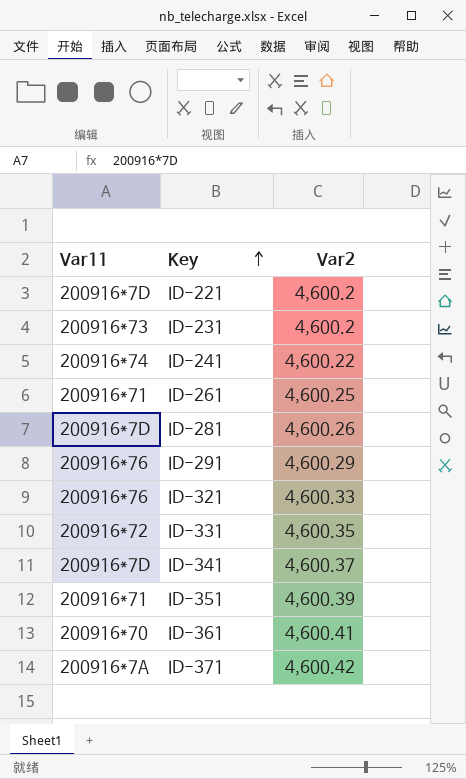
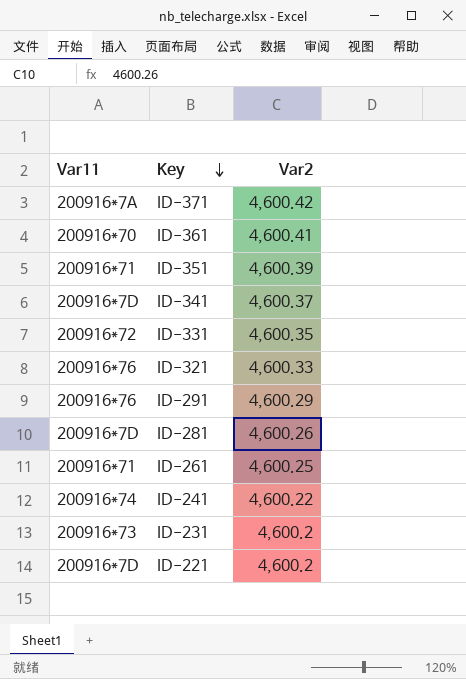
row order: Key ascending -> Key descending

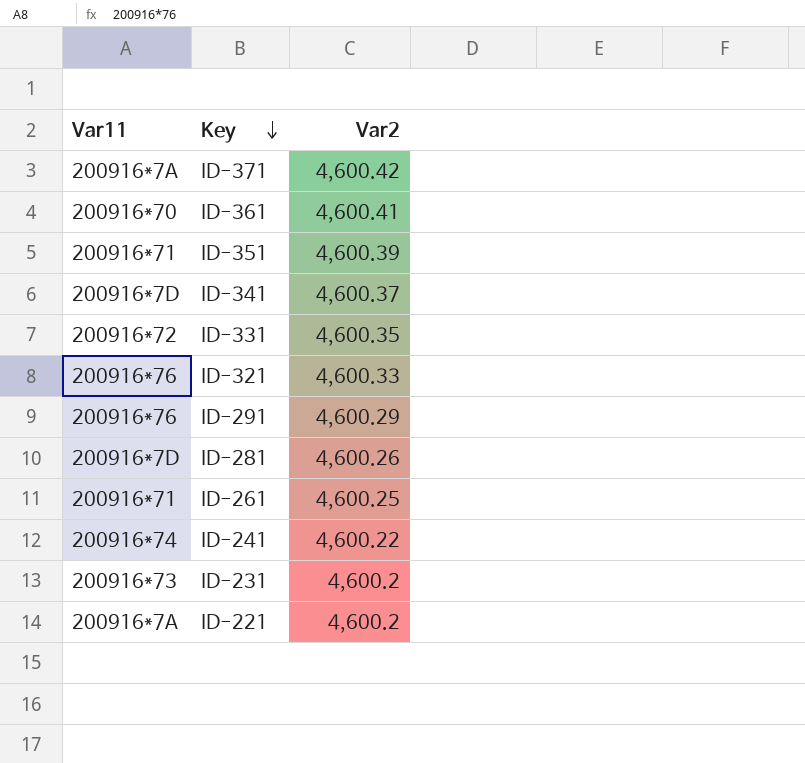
ID-221 | Var11: 200916*7D -> 200916*7A

